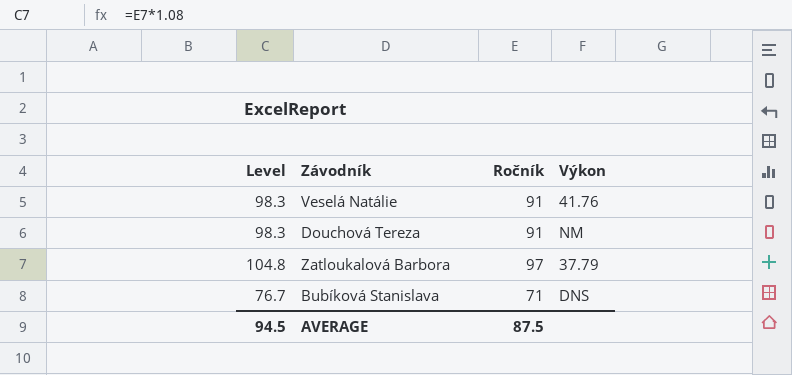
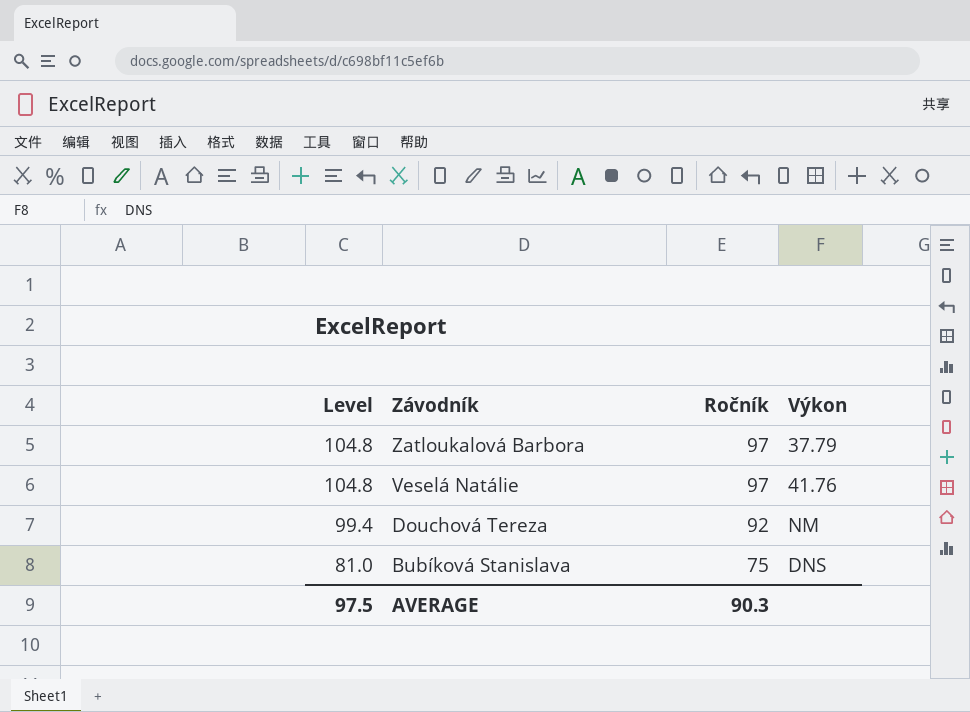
row order: none -> Level descending
Veselá Natálie | Level: 98.3 -> 104.8
Veselá Natálie | Ročník: 91 -> 97
Douchová Tereza | Level: 98.3 -> 99.4
Douchová Tereza | Ročník: 91 -> 92
Bubíková Stanislava | Level: 76.7 -> 81.0
Bubíková Stanislava | Ročník: 71 -> 75
AVERAGE | Level: 94.5 -> 97.5
AVERAGE | Ročník: 87.5 -> 90.3

